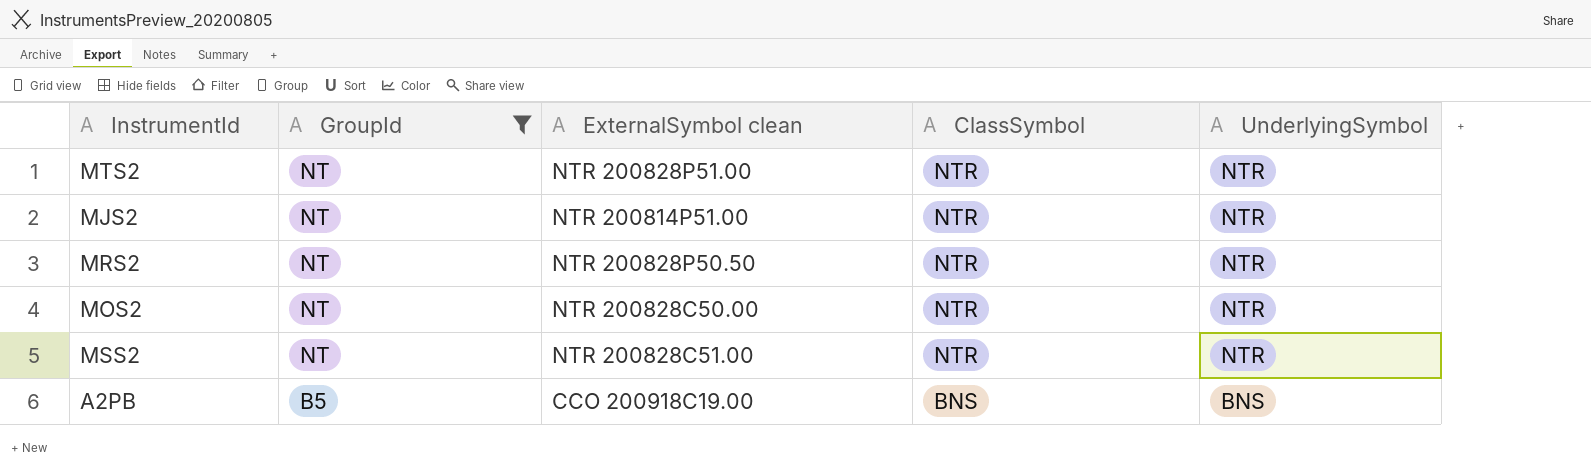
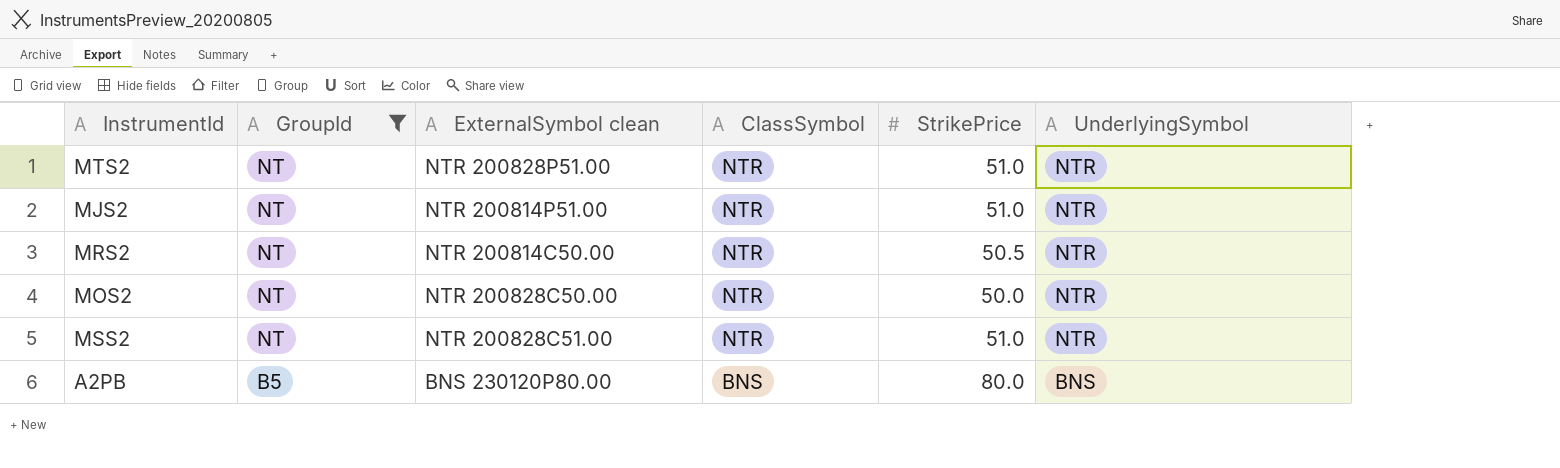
column StrikePrice | position: none -> 5
MRS2 | ExternalSymbol clean: NTR 200828P50.50 -> NTR 200814C50.00
A2PB | ExternalSymbol clean: CCO 200918C19.00 -> BNS 230120P80.00

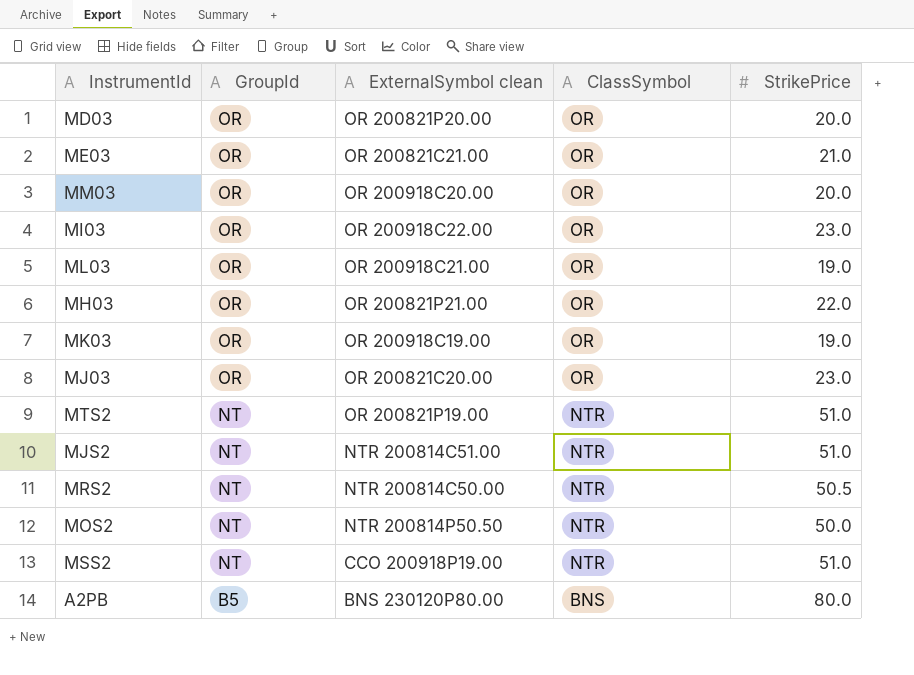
filter: GroupId != OR -> none
column UnderlyingSymbol | position: 6 -> none
MTS2 | ExternalSymbol clean: NTR 200828P51.00 -> OR 200821P19.00
MJS2 | ExternalSymbol clean: NTR 200814P51.00 -> NTR 200814C51.00
MOS2 | ExternalSymbol clean: NTR 200828C50.00 -> NTR 200814P50.50
MSS2 | ExternalSymbol clean: NTR 200828C51.00 -> CCO 200918P19.00

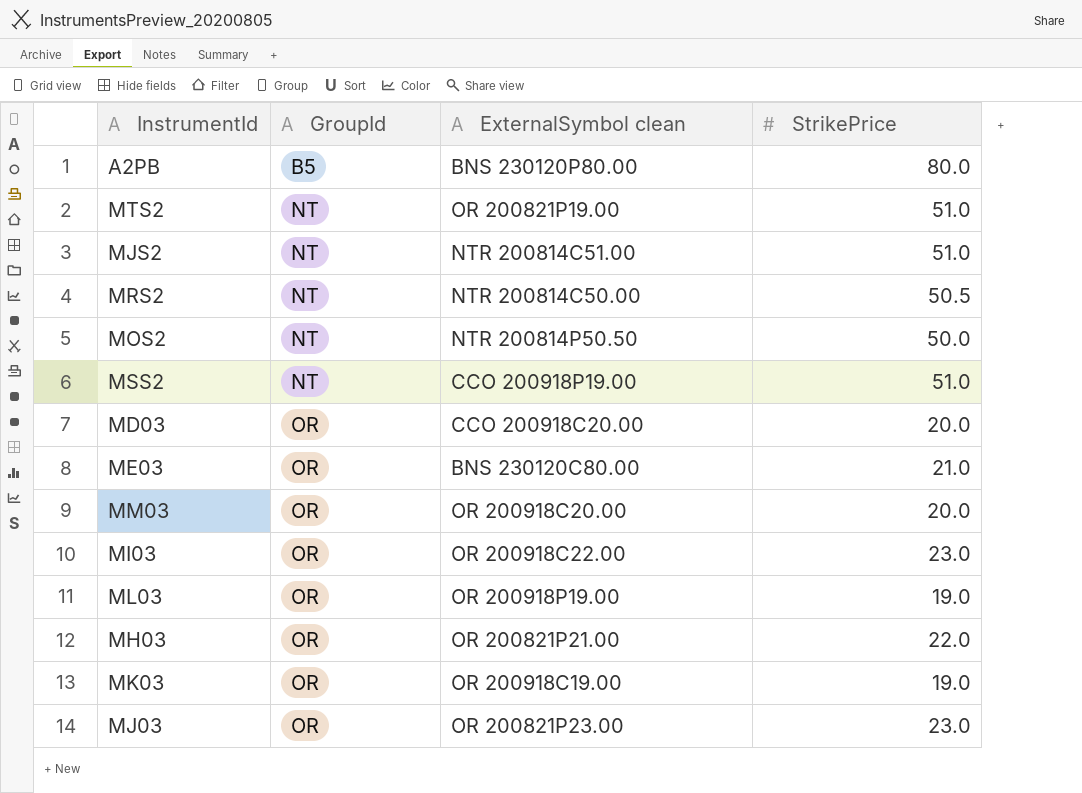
row order: GroupId descending -> GroupId ascending
column ClassSymbol | position: 4 -> none
MD03 | ExternalSymbol clean: OR 200821P20.00 -> CCO 200918C20.00
ME03 | ExternalSymbol clean: OR 200821C21.00 -> BNS 230120C80.00
ML03 | ExternalSymbol clean: OR 200918C21.00 -> OR 200918P19.00
MJ03 | ExternalSymbol clean: OR 200821C20.00 -> OR 200821P23.00

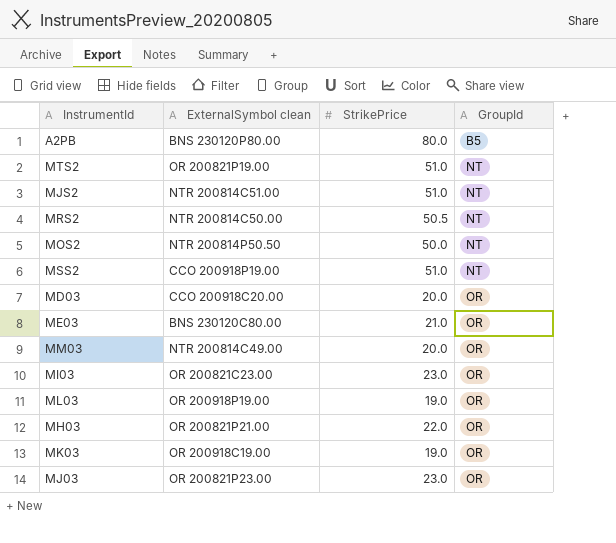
column GroupId | position: 2 -> 4
MM03 | ExternalSymbol clean: OR 200918C20.00 -> NTR 200814C49.00
MI03 | ExternalSymbol clean: OR 200918C22.00 -> OR 200821C23.00

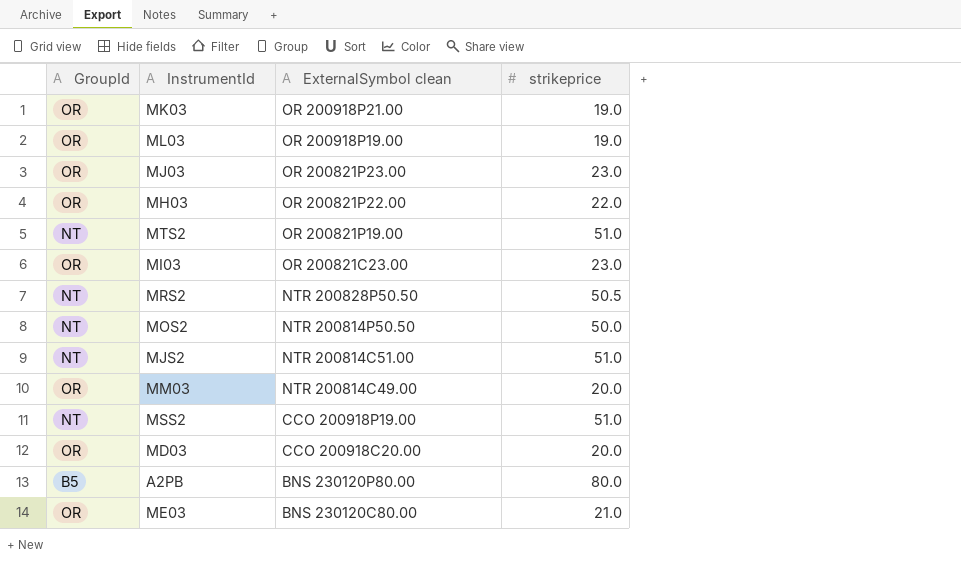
row order: GroupId ascending -> ExternalSymbol clean descending
column GroupId | position: 4 -> 1
column name: StrikePrice -> strikeprice
MK03 | ExternalSymbol clean: OR 200918C19.00 -> OR 200918P21.00
MH03 | ExternalSymbol clean: OR 200821P21.00 -> OR 200821P22.00
MRS2 | ExternalSymbol clean: NTR 200814C50.00 -> NTR 200828P50.50

